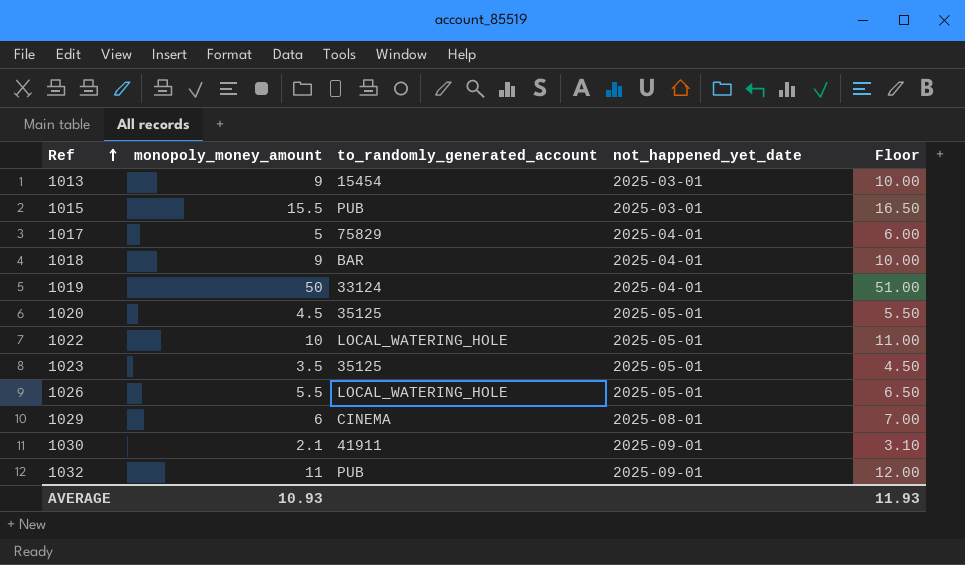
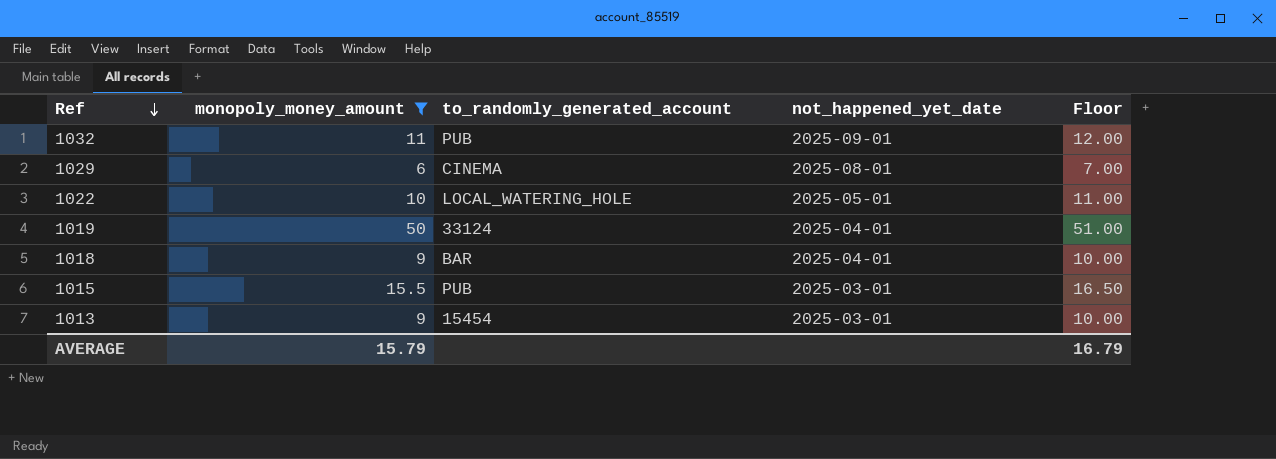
filter: none -> monopoly_money_amount >= 6
row order: Ref ascending -> Ref descending
AVERAGE | monopoly_money_amount: 10.93 -> 15.79
AVERAGE | Floor: 11.93 -> 16.79

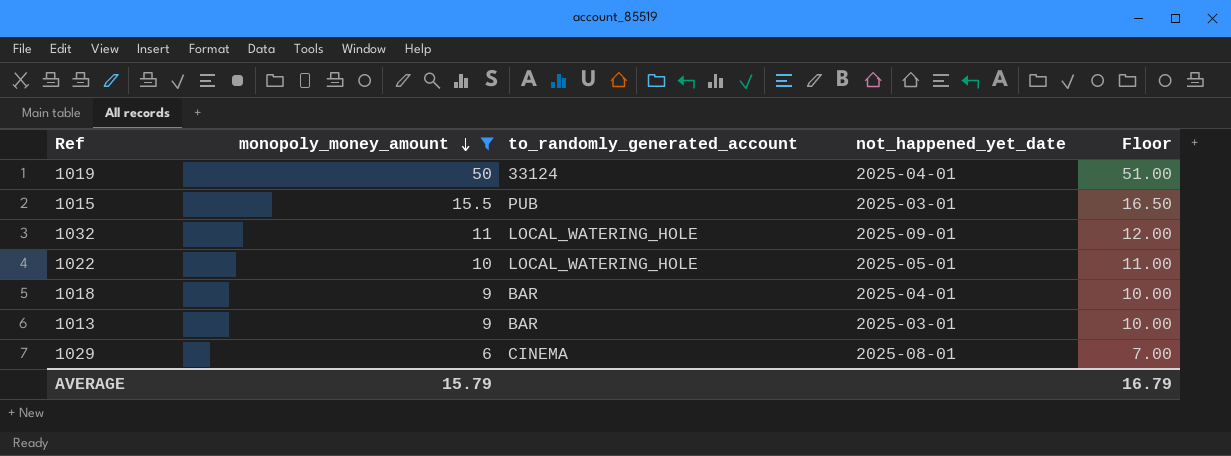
row order: Ref descending -> monopoly_money_amount descending
1032 | to_randomly_generated_account: PUB -> LOCAL_WATERING_HOLE
1013 | to_randomly_generated_account: 15454 -> BAR

